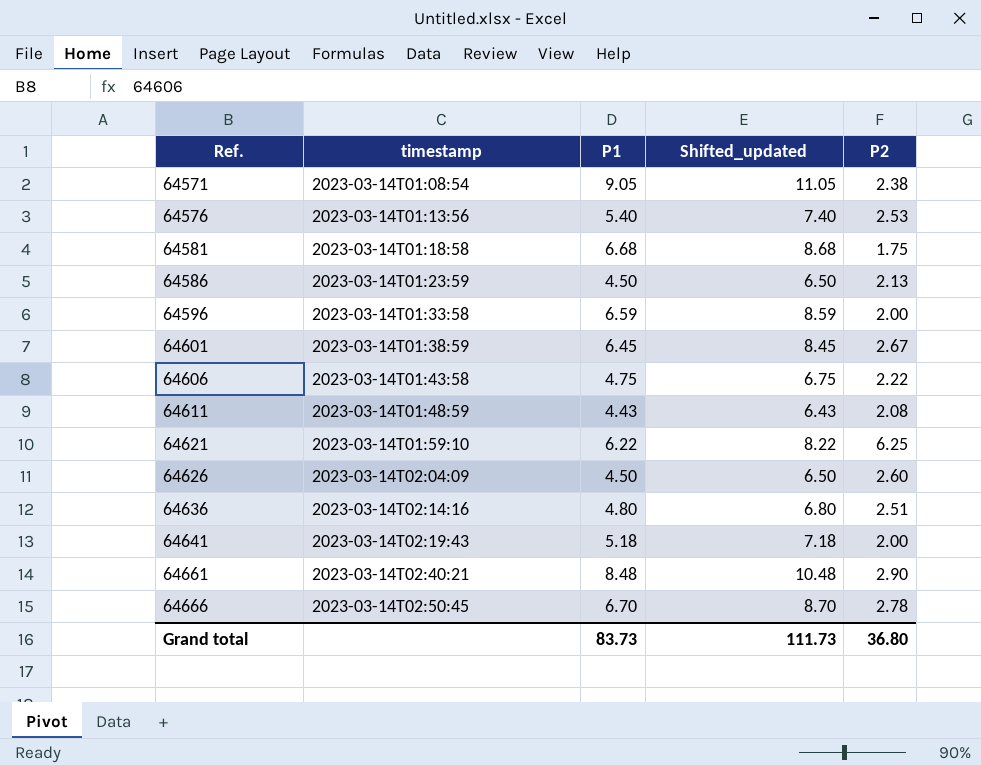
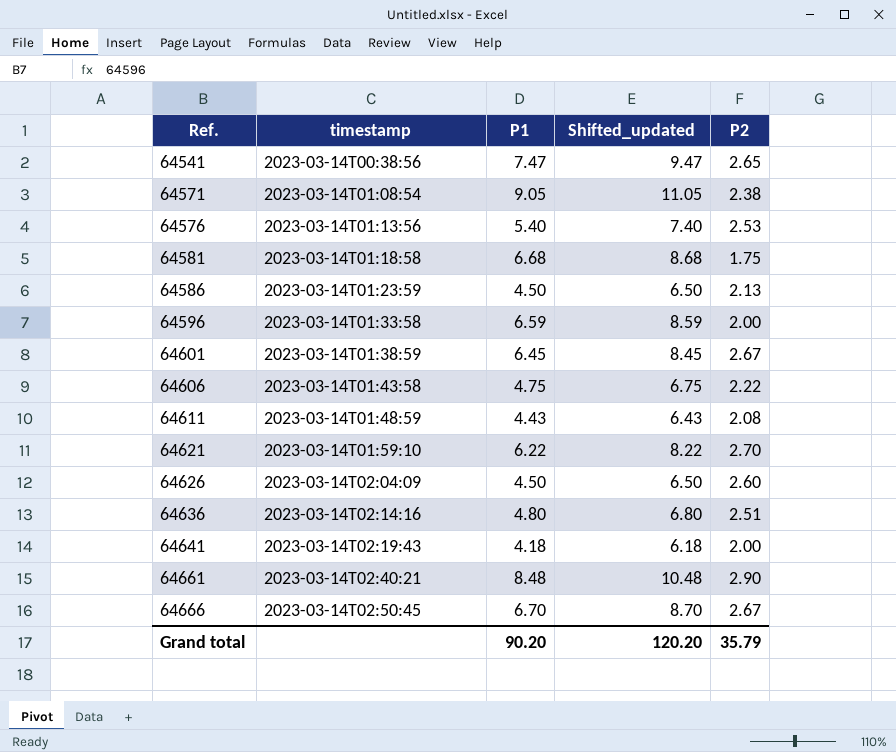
row 64541: none -> 2023-03-14T00:38:56 | 7.47 | 9.47 | 2.65
64621 | P2: 6.25 -> 2.70
64641 | P1: 5.18 -> 4.18
64641 | Shifted_updated: 7.18 -> 6.18
64666 | P2: 2.78 -> 2.67
Grand total | P1: 83.73 -> 90.20
Grand total | Shifted_updated: 111.73 -> 120.20
Grand total | P2: 36.80 -> 35.79

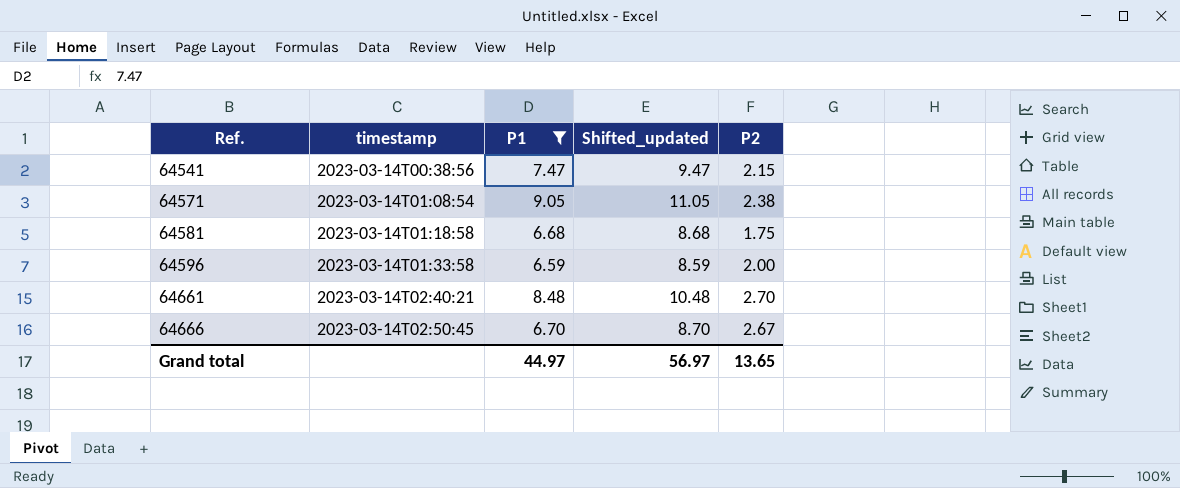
filter: none -> P1 >= 6.59
64541 | P2: 2.65 -> 2.15
64661 | P2: 2.90 -> 2.70
Grand total | P1: 90.20 -> 44.97
Grand total | Shifted_updated: 120.20 -> 56.97
Grand total | P2: 35.79 -> 13.65

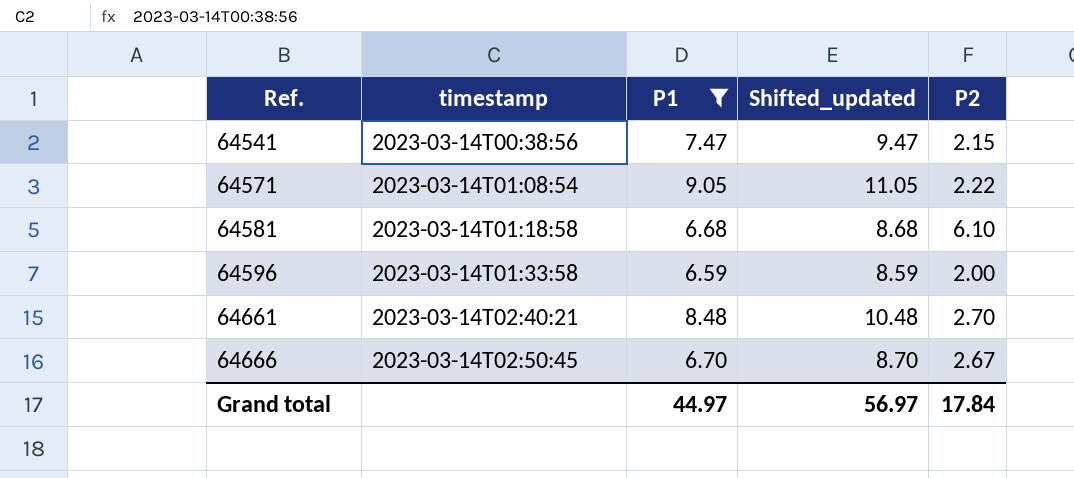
64571 | P2: 2.38 -> 2.22
64581 | P2: 1.75 -> 6.10
Grand total | P2: 13.65 -> 17.84

